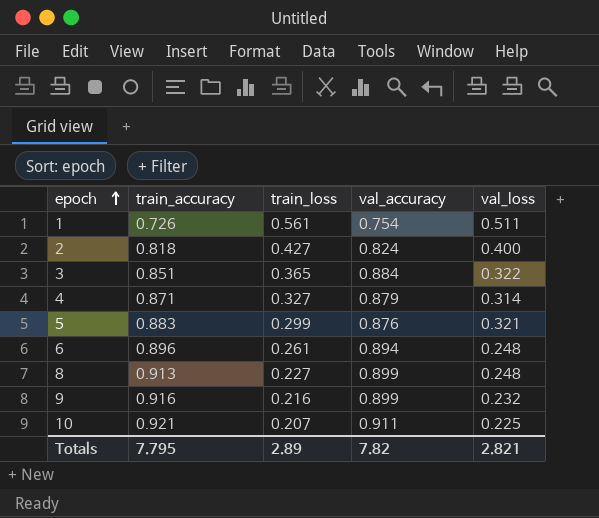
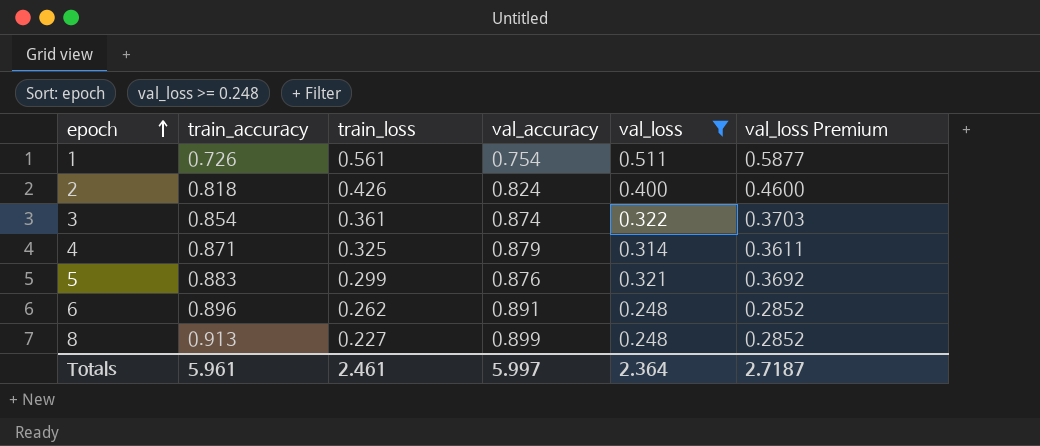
filter: none -> val_loss >= 0.248
column val_loss Premium | formula: none -> [val_loss] * 1.15
2 | train_loss: 0.427 -> 0.426
3 | train_accuracy: 0.851 -> 0.854
3 | train_loss: 0.365 -> 0.361
3 | val_accuracy: 0.884 -> 0.874
4 | train_loss: 0.327 -> 0.325
6 | train_loss: 0.261 -> 0.262
6 | val_accuracy: 0.894 -> 0.891
Totals | train_accuracy: 7.795 -> 5.961
Totals | train_loss: 2.89 -> 2.461
Totals | val_accuracy: 7.82 -> 5.997
Totals | val_loss: 2.821 -> 2.364

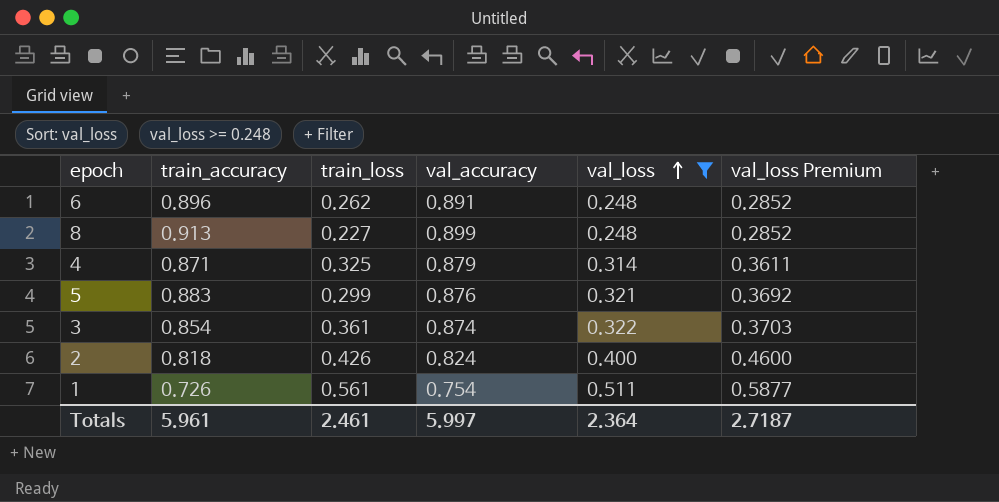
row order: epoch ascending -> val_loss ascending

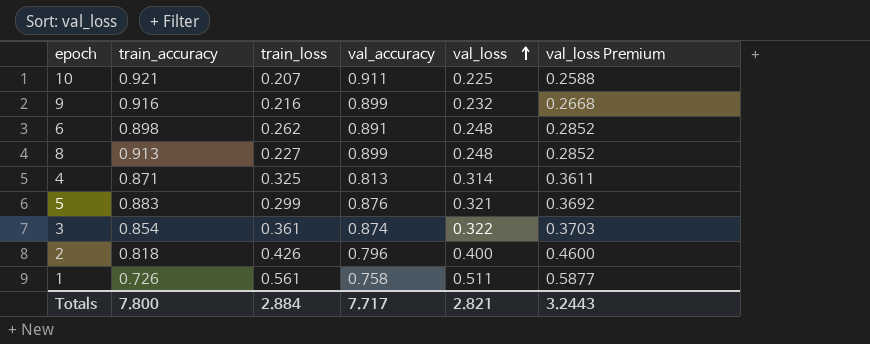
filter: val_loss >= 0.248 -> none
6 | train_accuracy: 0.896 -> 0.898
4 | val_accuracy: 0.879 -> 0.813
2 | val_accuracy: 0.824 -> 0.796
1 | val_accuracy: 0.754 -> 0.758
Totals | train_accuracy: 5.961 -> 7.800
Totals | train_loss: 2.461 -> 2.884
Totals | val_accuracy: 5.997 -> 7.717
Totals | val_loss: 2.364 -> 2.821
Totals | val_loss Premium: 2.7187 -> 3.2443

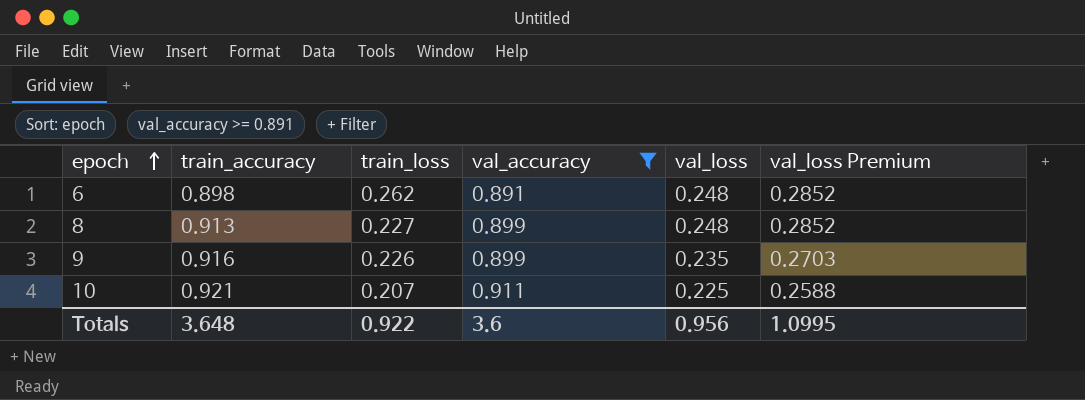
filter: none -> val_accuracy >= 0.891
row order: val_loss ascending -> epoch ascending
9 | train_loss: 0.216 -> 0.226
9 | val_loss: 0.232 -> 0.235
9 | val_loss Premium: 0.2668 -> 0.2703
Totals | train_accuracy: 7.800 -> 3.648
Totals | train_loss: 2.884 -> 0.922
Totals | val_accuracy: 7.717 -> 3.6
Totals | val_loss: 2.821 -> 0.956
Totals | val_loss Premium: 3.2443 -> 1.0995

